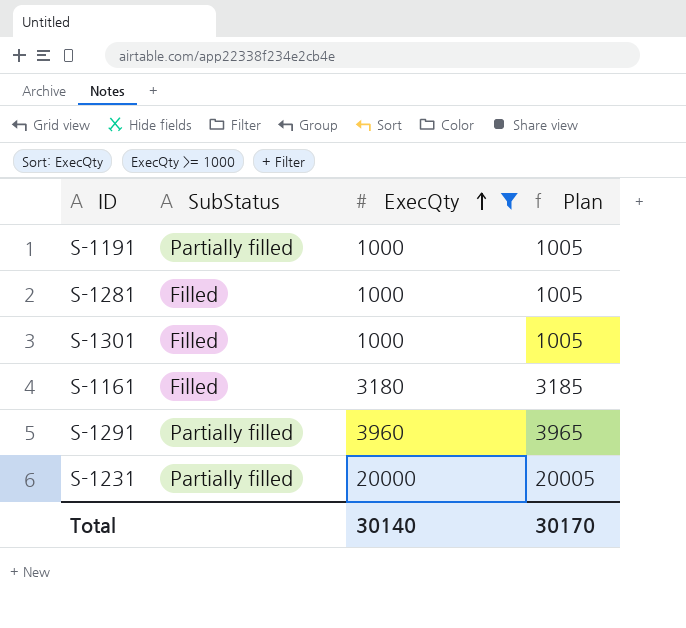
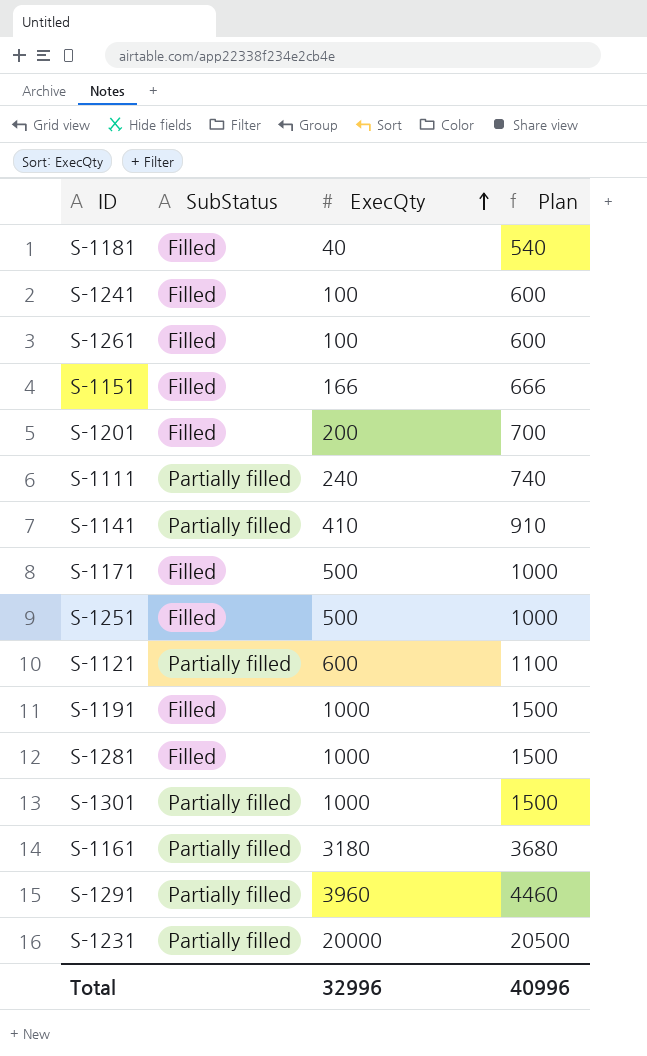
filter: ExecQty >= 1000 -> none
column Plan | formula: [ExecQty] + 5 -> [ExecQty] + 500
S-1191 | SubStatus: Partially filled -> Filled
S-1301 | SubStatus: Filled -> Partially filled
S-1161 | SubStatus: Filled -> Partially filled
Total | ExecQty: 30140 -> 32996
Total | Plan: 30170 -> 40996

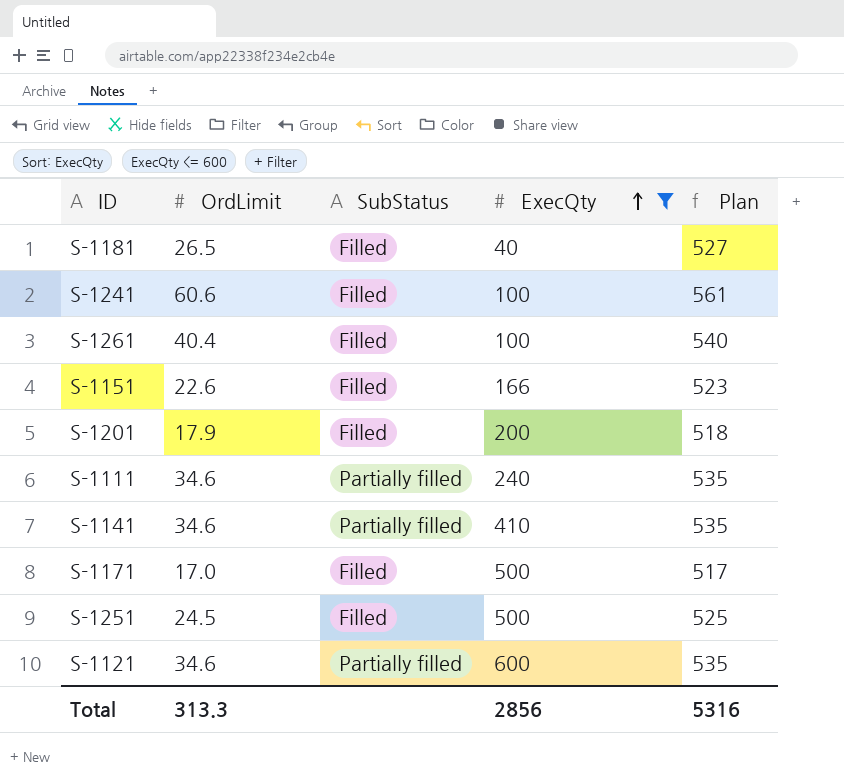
filter: none -> ExecQty <= 600
column OrdLimit | position: none -> 2
column Plan | formula: [ExecQty] + 500 -> [OrdLimit] + 500
Total | ExecQty: 32996 -> 2856
Total | Plan: 40996 -> 5316

